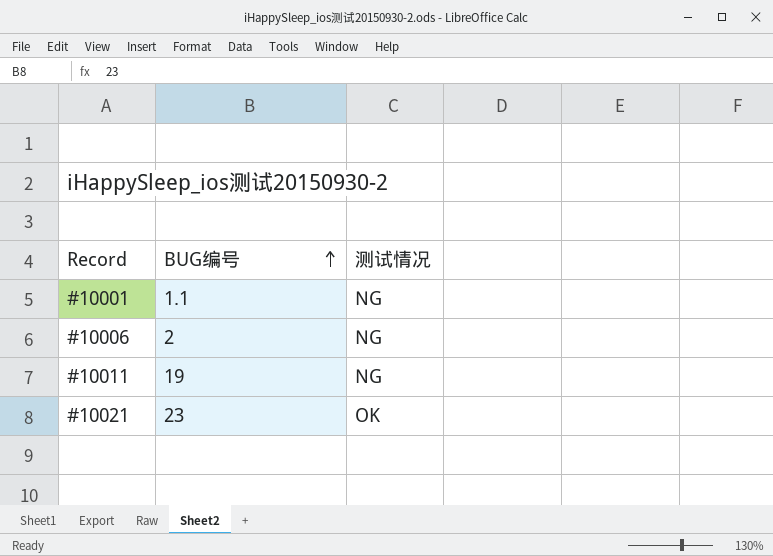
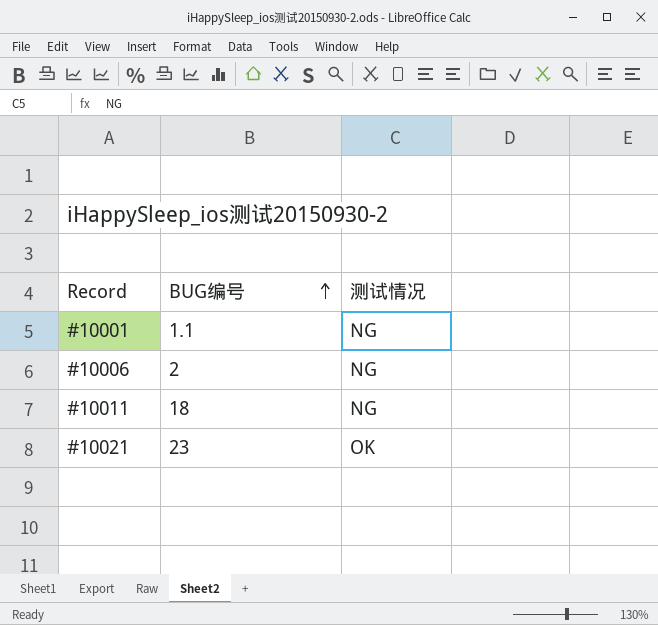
#10011 | BUG编号: 19 -> 18

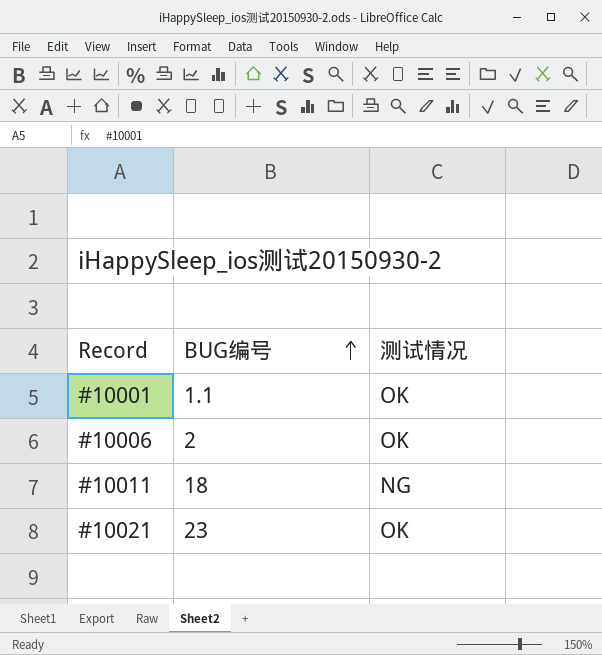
#10001 | 测试情况: NG -> OK
#10006 | 测试情况: NG -> OK

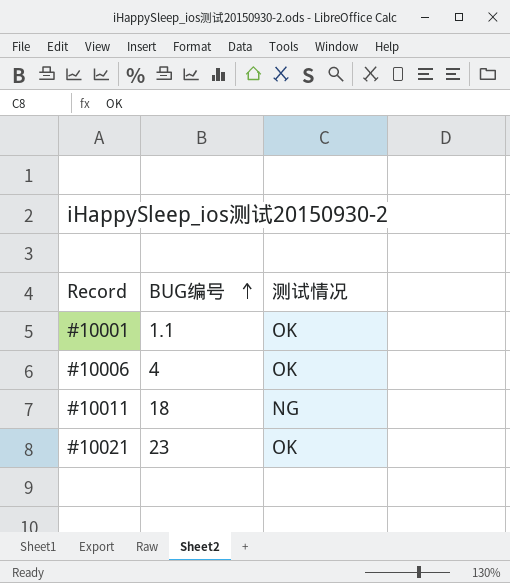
#10006 | BUG编号: 2 -> 4

